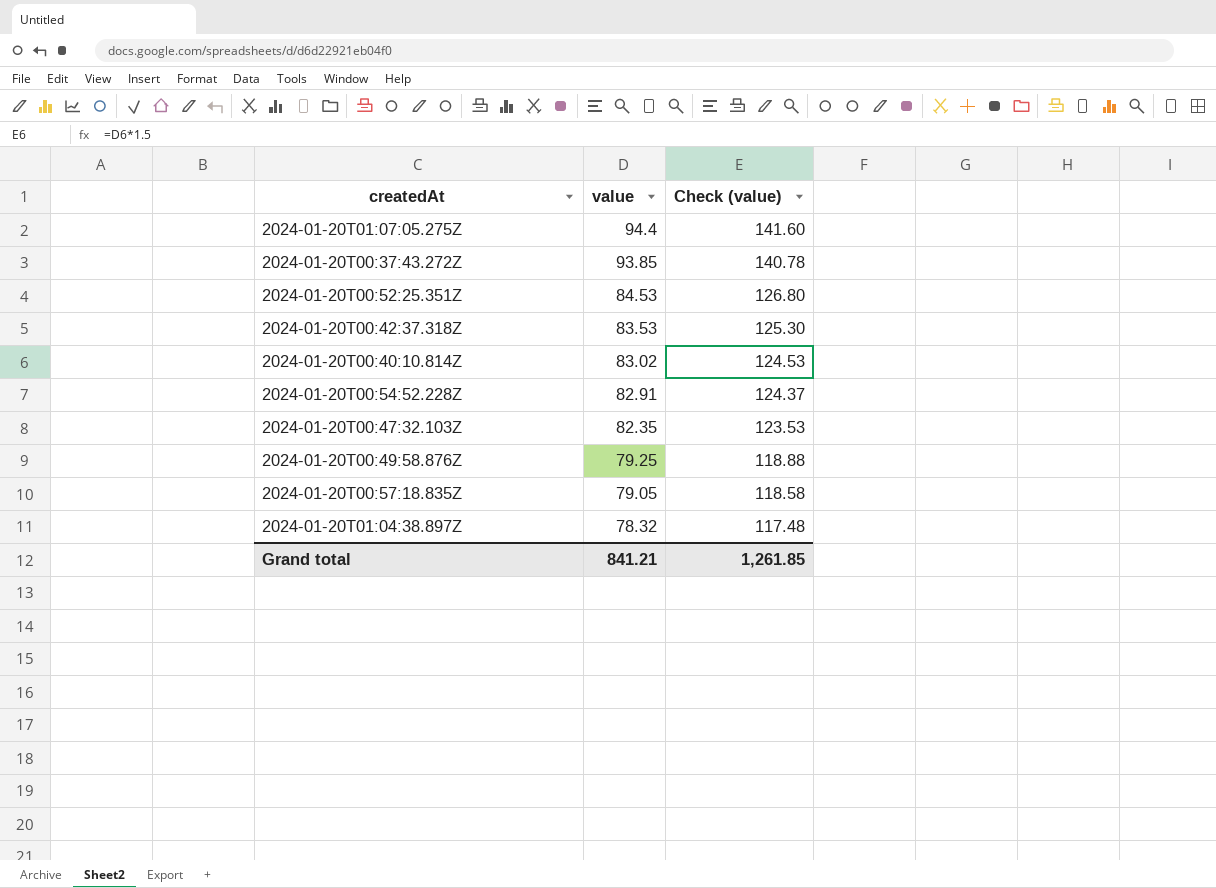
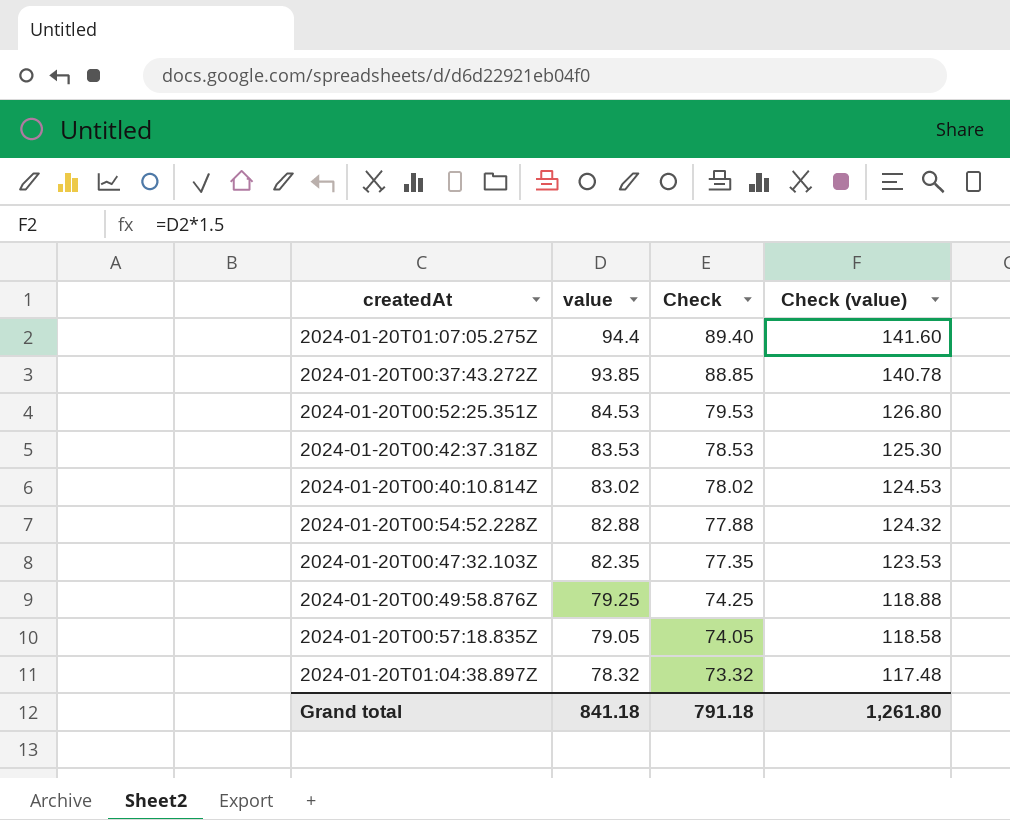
column Check | formula: none -> [value] - 5
2024-01-20T00:54:52.228Z | value: 82.91 -> 82.88
2024-01-20T00:54:52.228Z | Check (value): 124.37 -> 124.32
Grand total | value: 841.21 -> 841.18
Grand total | Check (value): 1,261.85 -> 1,261.80

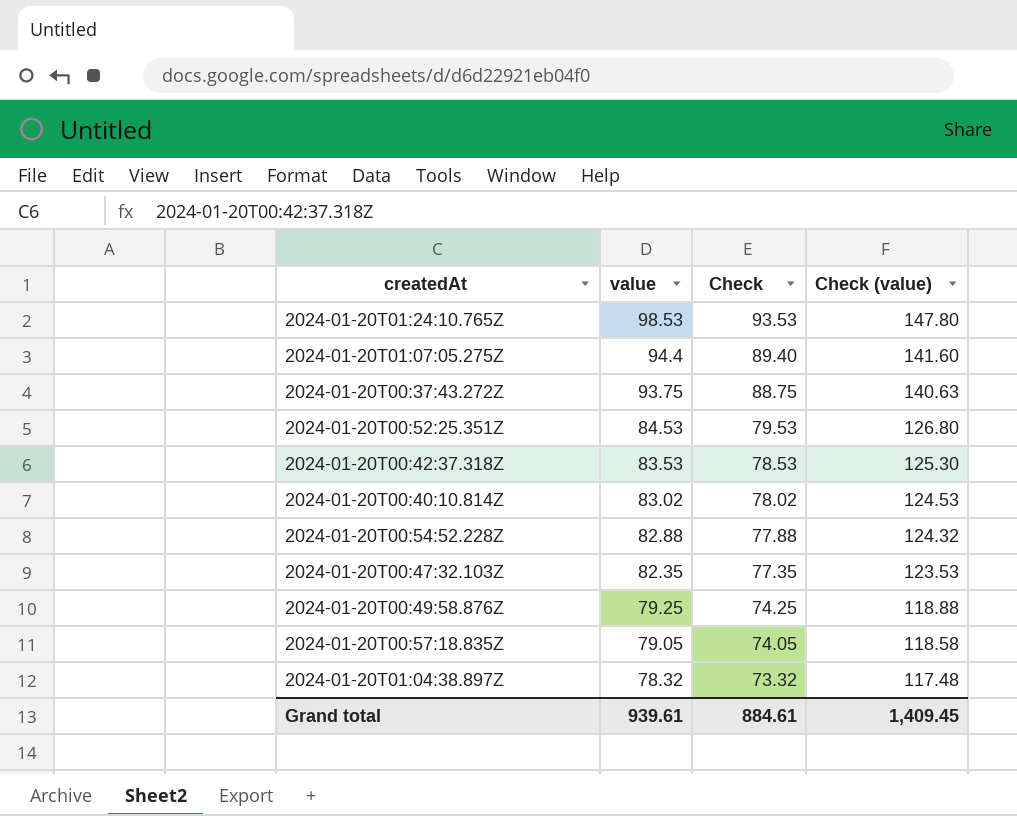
row 2024-01-20T01:24:10.765Z: none -> 98.53 | 93.53 | 147.80
2024-01-20T00:37:43.272Z | value: 93.85 -> 93.75
2024-01-20T00:37:43.272Z | Check: 88.85 -> 88.75
2024-01-20T00:37:43.272Z | Check (value): 140.78 -> 140.63
Grand total | value: 841.18 -> 939.61
Grand total | Check: 791.18 -> 884.61
Grand total | Check (value): 1,261.80 -> 1,409.45

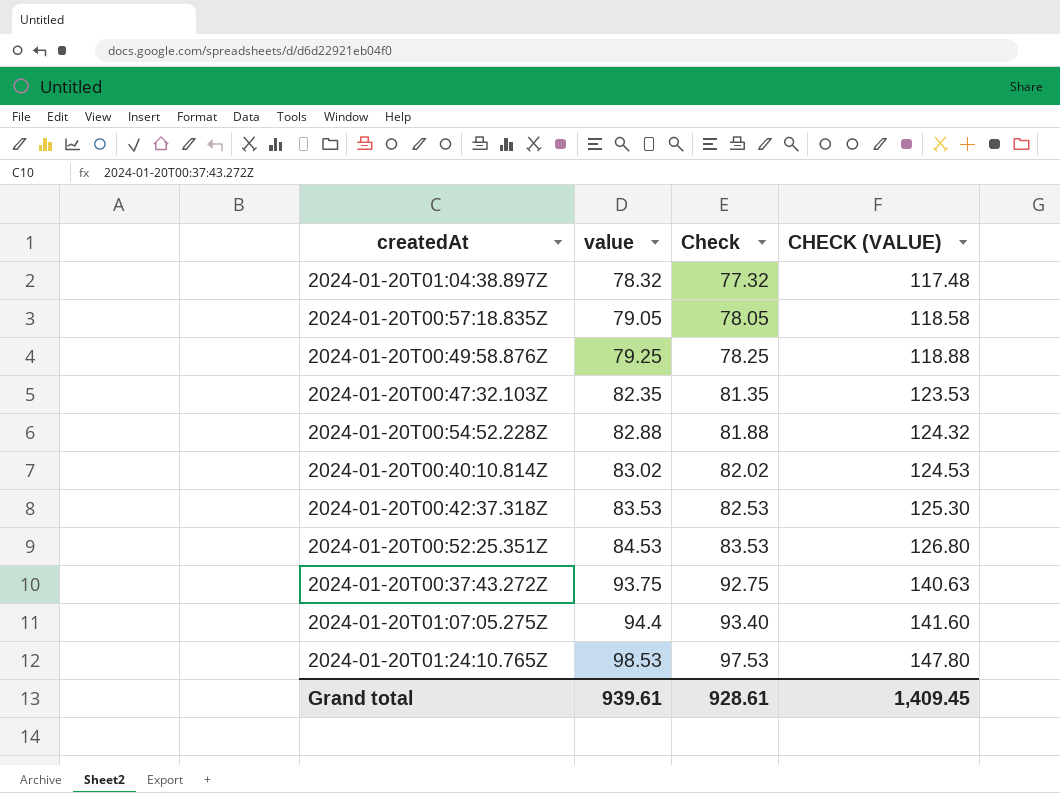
row order: value descending -> value ascending
column Check | formula: [value] - 5 -> [value] - 1
column name: Check (value) -> CHECK (VALUE)
Grand total | Check: 884.61 -> 928.61

